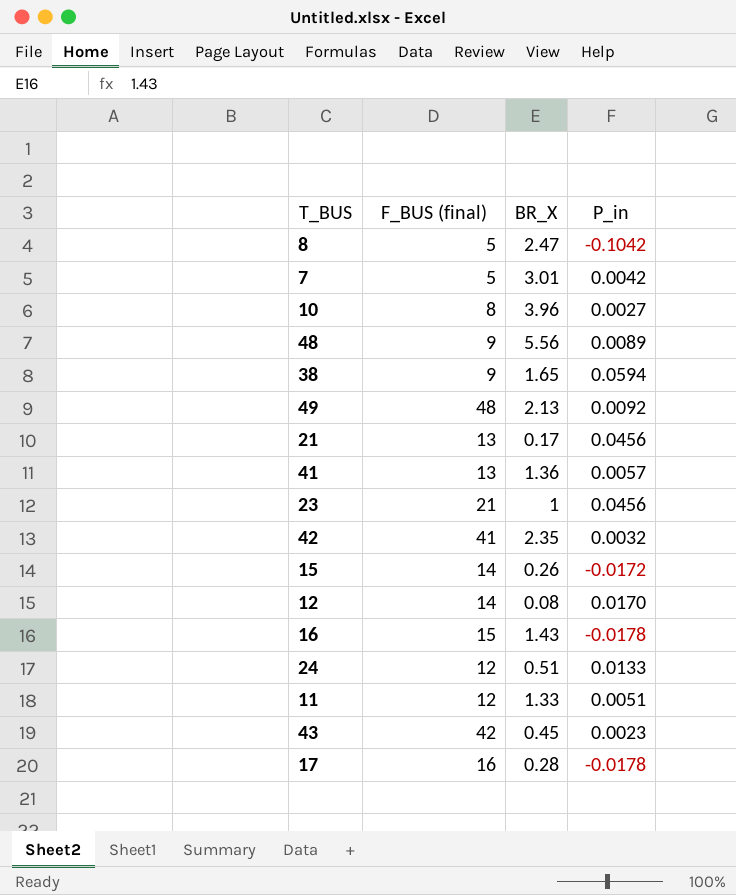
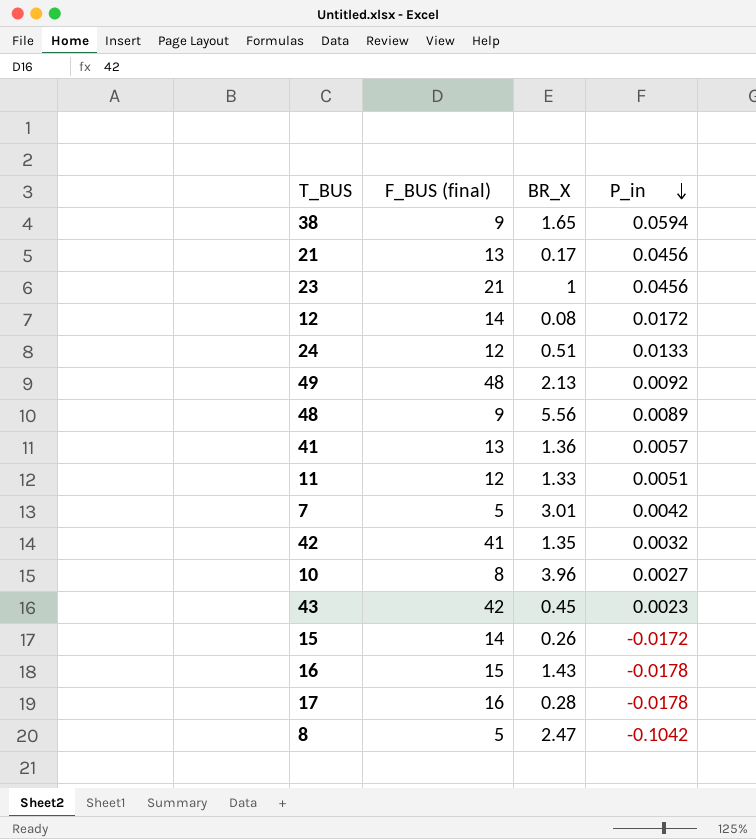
row order: none -> P_in descending
12 | P_in: 0.0170 -> 0.0172
42 | BR_X: 2.35 -> 1.35

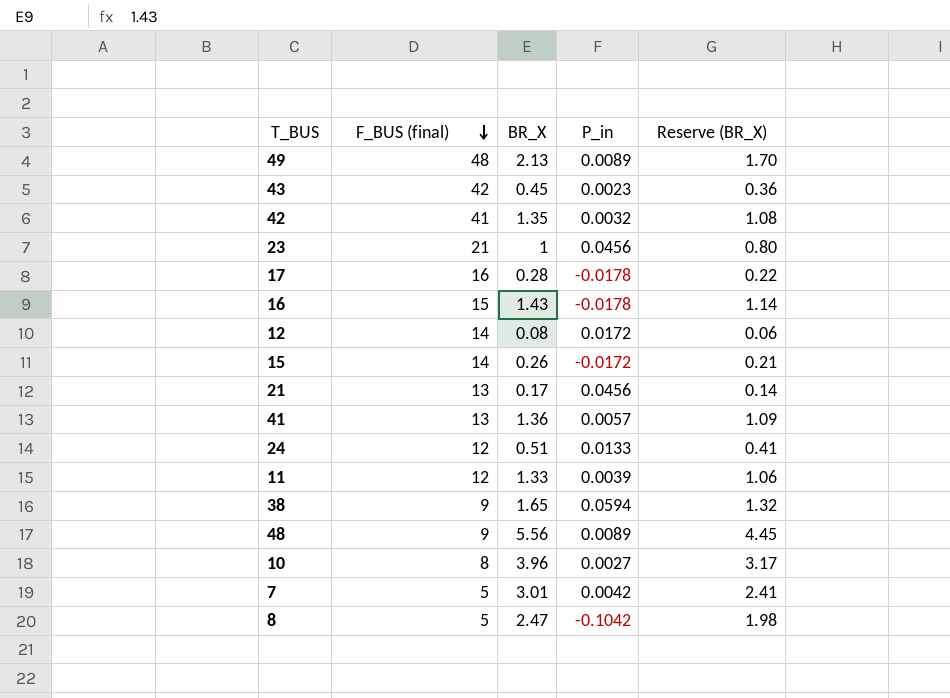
row order: P_in descending -> F_BUS (final) descending
column Reserve (BR_X) | formula: none -> [BR_X] * 0.8
49 | P_in: 0.0092 -> 0.0089
11 | P_in: 0.0051 -> 0.0039

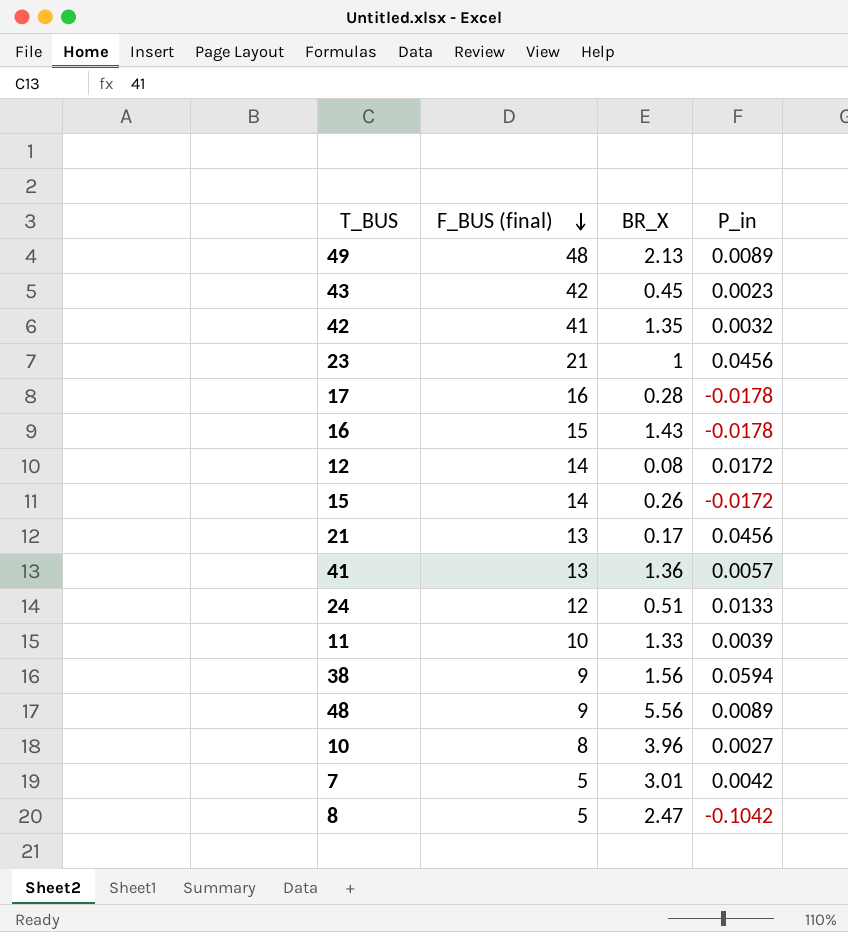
column Reserve (BR_X) | formula: [BR_X] * 0.8 -> none
11 | F_BUS (final): 12 -> 10
38 | BR_X: 1.65 -> 1.56

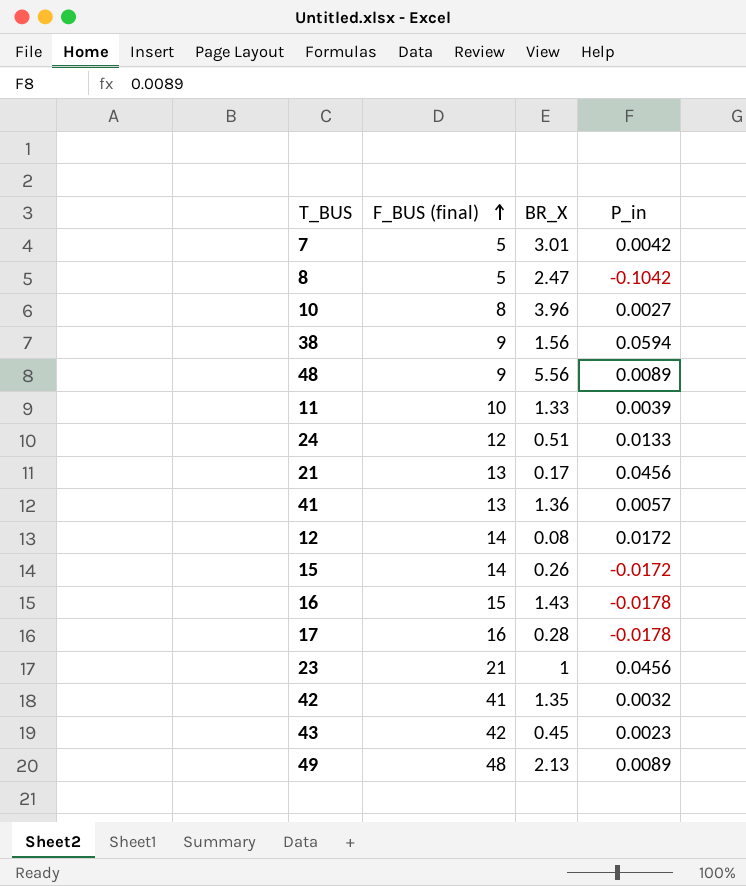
row order: F_BUS (final) descending -> F_BUS (final) ascending

